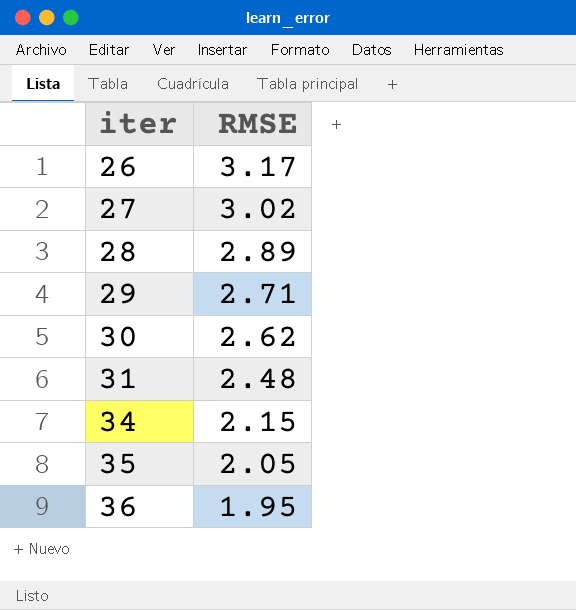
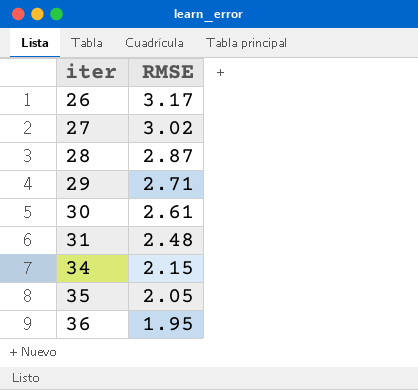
28 | RMSE: 2.89 -> 2.87
30 | RMSE: 2.62 -> 2.61

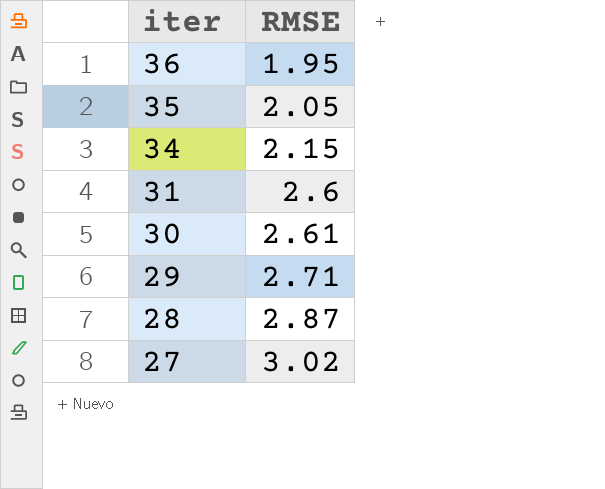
row order: iter ascending -> iter descending
row 26: 3.17 -> none
31 | RMSE: 2.48 -> 2.6

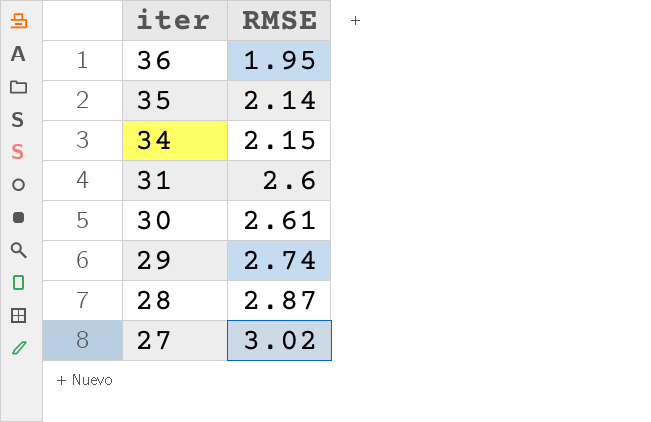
35 | RMSE: 2.05 -> 2.14
29 | RMSE: 2.71 -> 2.74

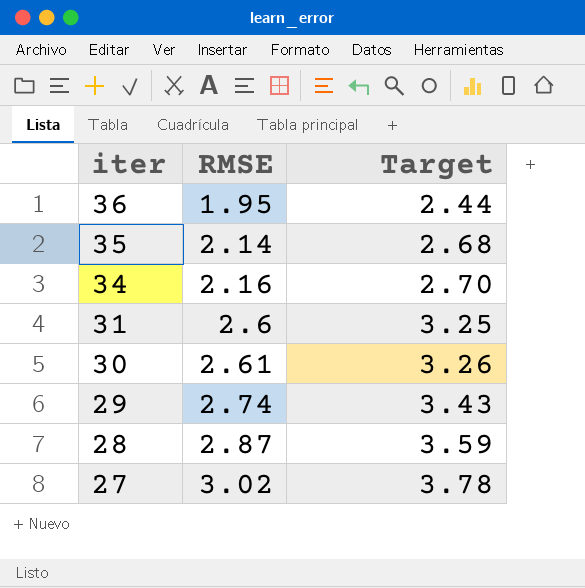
column Target | formula: none -> [RMSE] * 1.25
34 | RMSE: 2.15 -> 2.16

